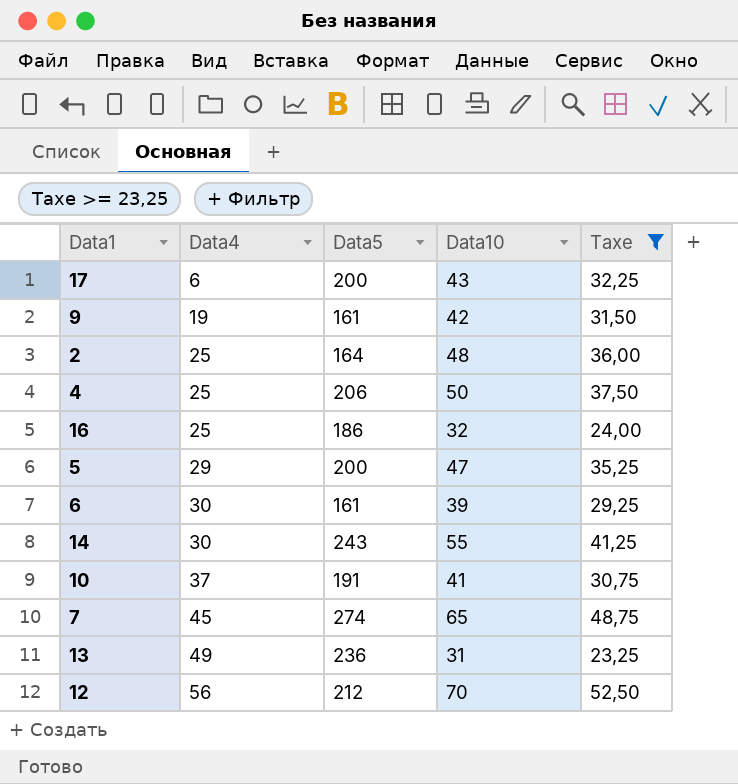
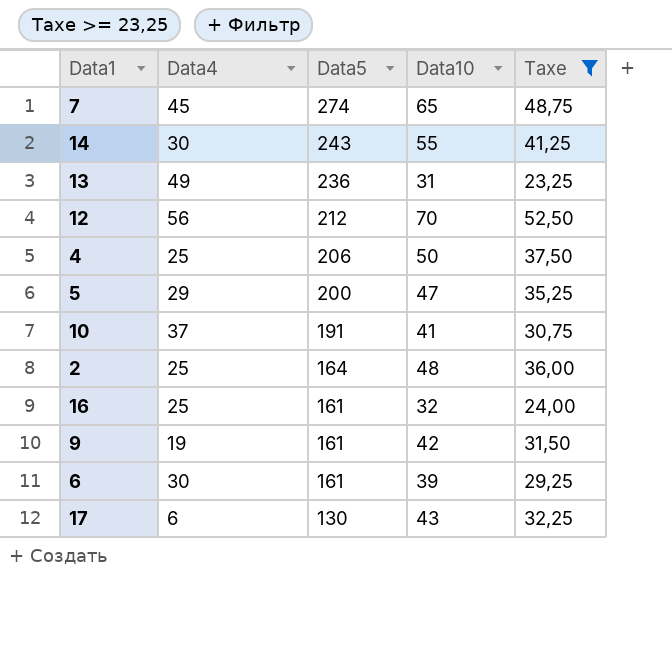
row order: Data4 ascending -> Data5 descending
16 | Data5: 186 -> 161
17 | Data5: 200 -> 130

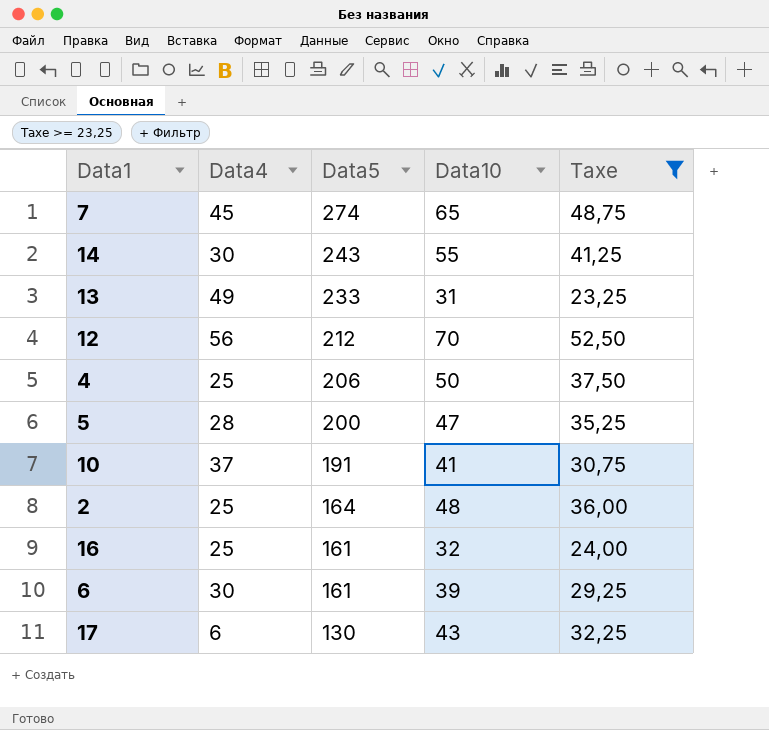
row 9: 19 | 161 | 42 | 31,50 -> none
13 | Data5: 236 -> 233
5 | Data4: 29 -> 28

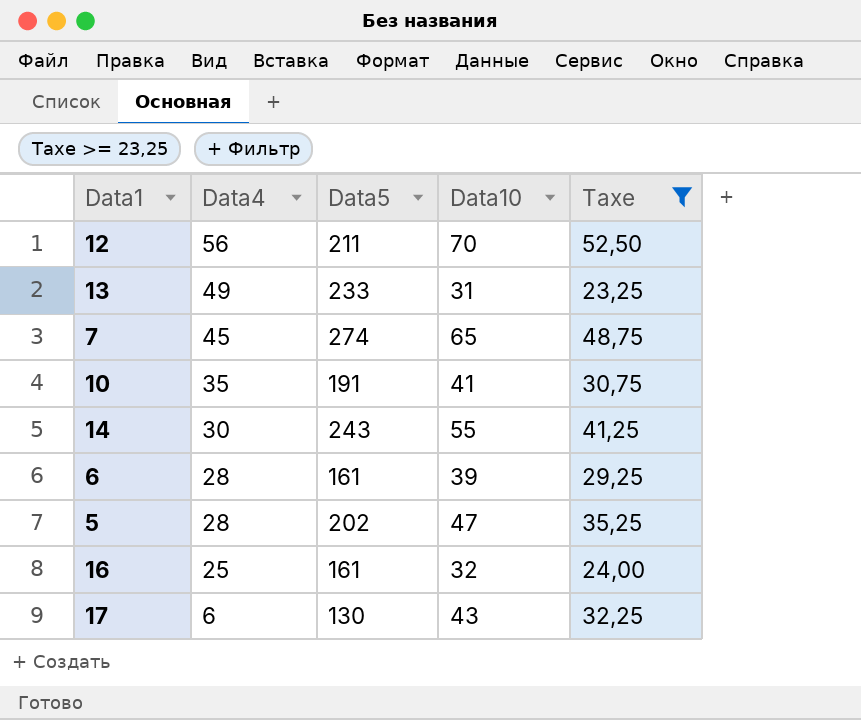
row order: Data5 descending -> Data4 descending
row 4: 25 | 206 | 50 | 37,50 -> none
row 2: 25 | 164 | 48 | 36,00 -> none
12 | Data5: 212 -> 211
10 | Data4: 37 -> 35
6 | Data4: 30 -> 28
5 | Data5: 200 -> 202

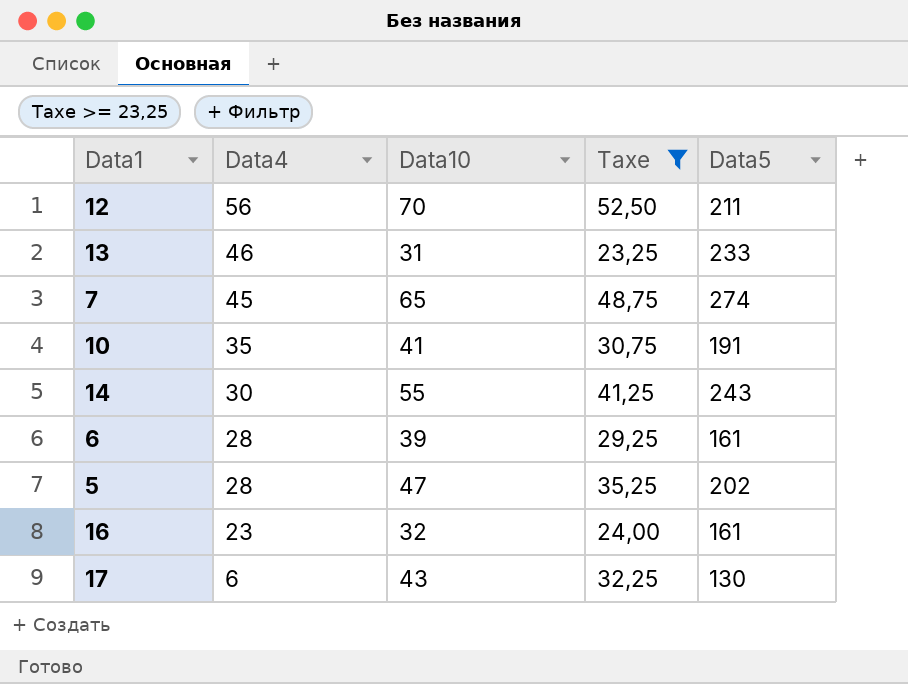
column Data5 | position: 3 -> 5
13 | Data4: 49 -> 46
16 | Data4: 25 -> 23

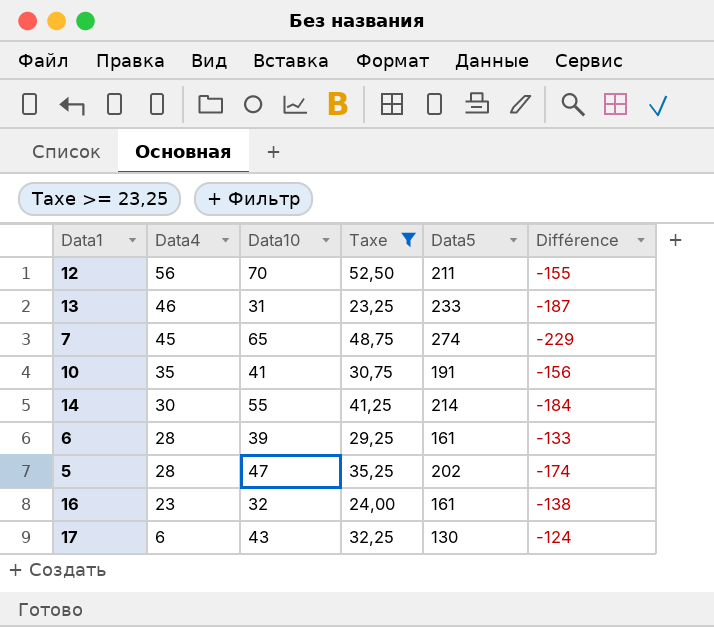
column Différence | formula: none -> [Data4] - [Data5]
14 | Data5: 243 -> 214

